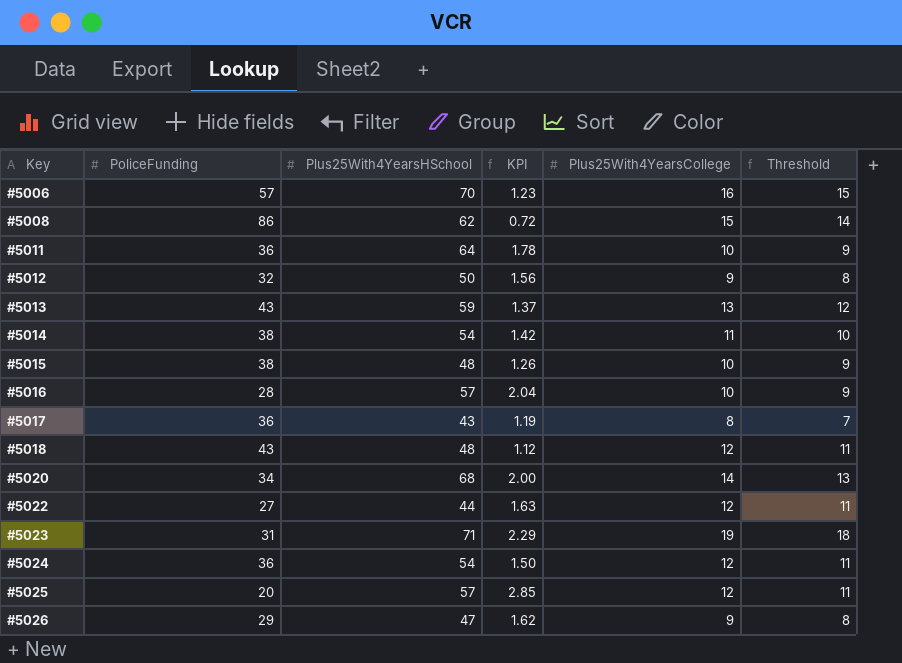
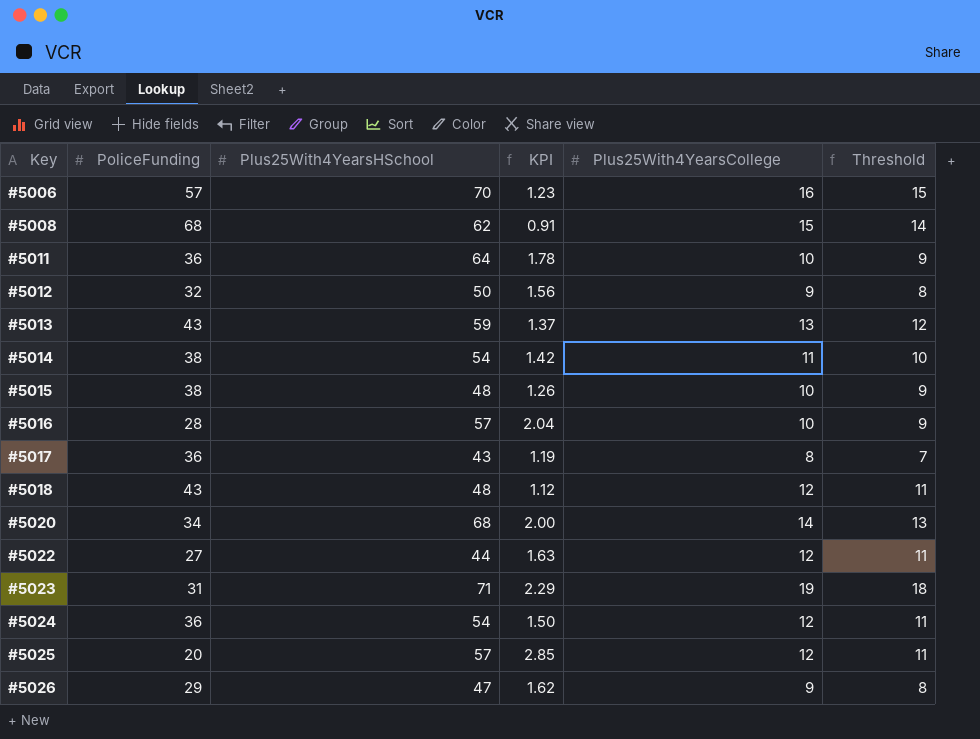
#5008 | PoliceFunding: 86 -> 68
#5008 | KPI: 0.72 -> 0.91

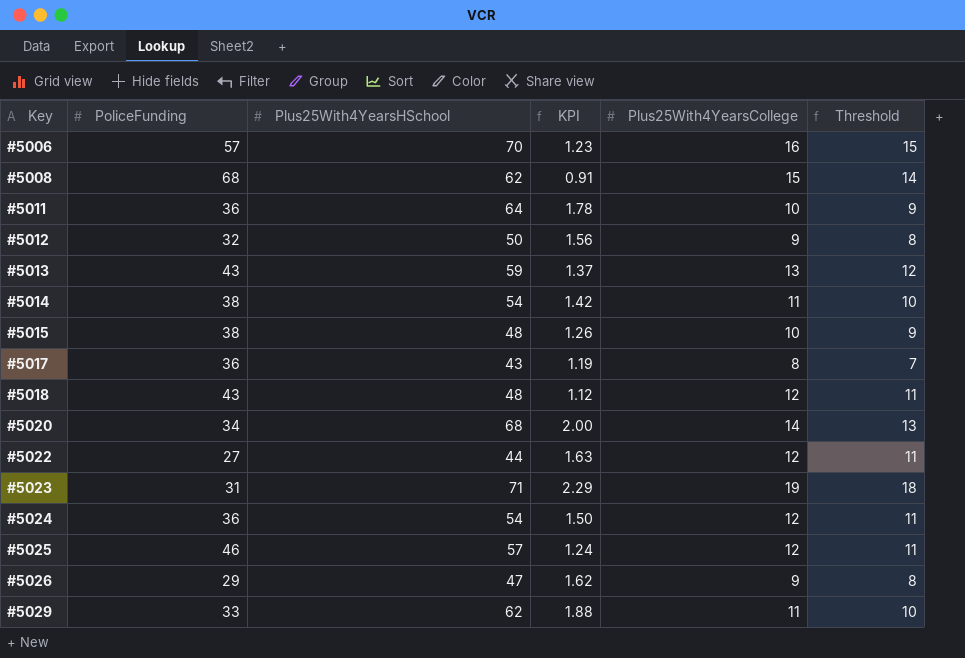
row #5016: 28 | 57 | 2.04 | 10 | 9 -> none
#5025 | PoliceFunding: 20 -> 46
#5025 | KPI: 2.85 -> 1.24
row #5029: none -> 33 | 62 | 1.88 | 11 | 10

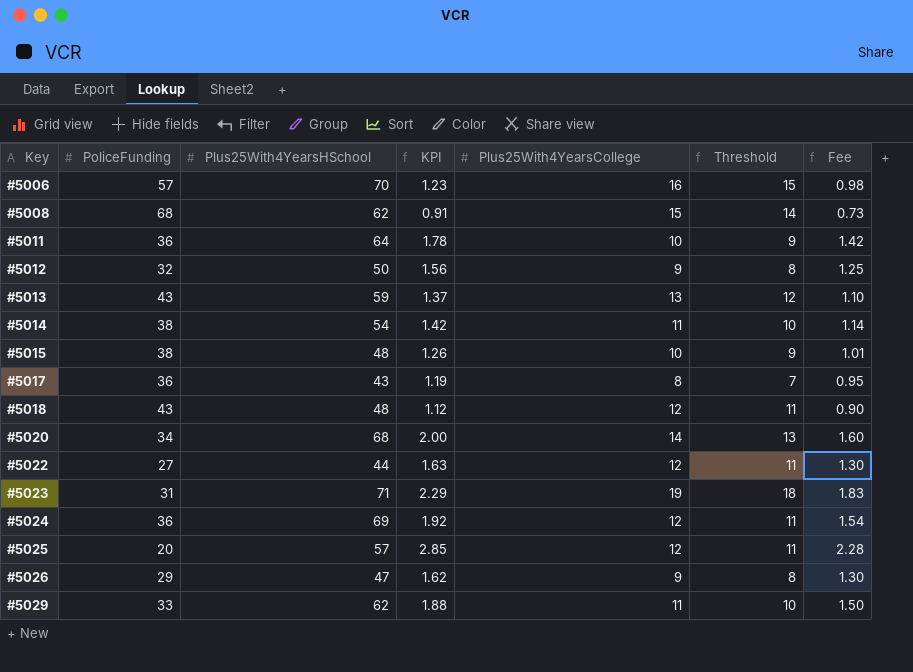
column Fee | formula: none -> [KPI] * 0.8
#5024 | Plus25With4YearsHSchool: 54 -> 69
#5024 | KPI: 1.50 -> 1.92
#5025 | PoliceFunding: 46 -> 20
#5025 | KPI: 1.24 -> 2.85

